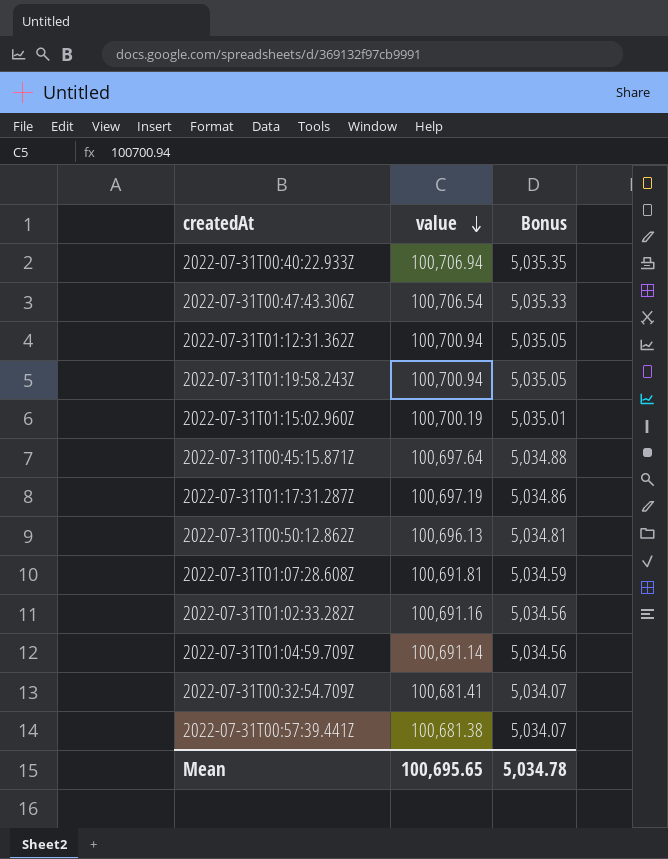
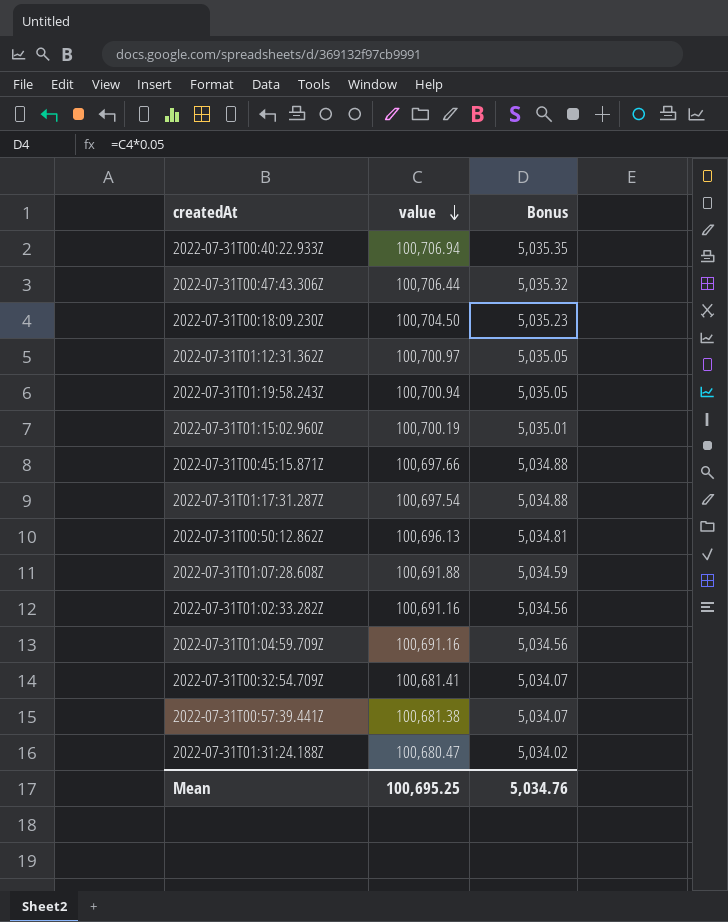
2022-07-31T00:47:43.306Z | value: 100,706.54 -> 100,706.44
2022-07-31T00:47:43.306Z | Bonus: 5,035.33 -> 5,035.32
row 2022-07-31T00:18:09.230Z: none -> 100,704.50 | 5,035.23
2022-07-31T01:12:31.362Z | value: 100,700.94 -> 100,700.97
2022-07-31T00:45:15.871Z | value: 100,697.64 -> 100,697.66
2022-07-31T01:17:31.287Z | value: 100,697.19 -> 100,697.54
2022-07-31T01:17:31.287Z | Bonus: 5,034.86 -> 5,034.88
2022-07-31T01:07:28.608Z | value: 100,691.81 -> 100,691.88
2022-07-31T01:04:59.709Z | value: 100,691.14 -> 100,691.16
row 2022-07-31T01:31:24.188Z: none -> 100,680.47 | 5,034.02
Mean | value: 100,695.65 -> 100,695.25
Mean | Bonus: 5,034.78 -> 5,034.76

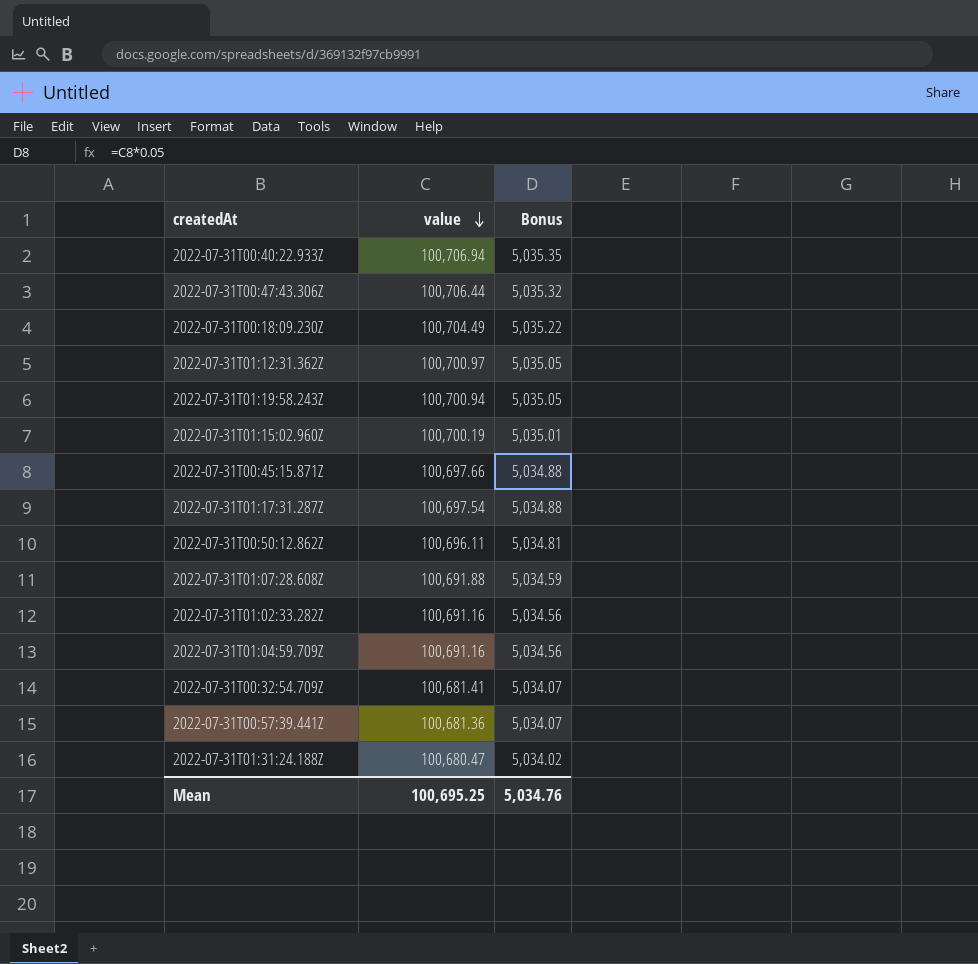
2022-07-31T00:18:09.230Z | value: 100,704.50 -> 100,704.49
2022-07-31T00:18:09.230Z | Bonus: 5,035.23 -> 5,035.22
2022-07-31T00:50:12.862Z | value: 100,696.13 -> 100,696.11
2022-07-31T00:57:39.441Z | value: 100,681.38 -> 100,681.36

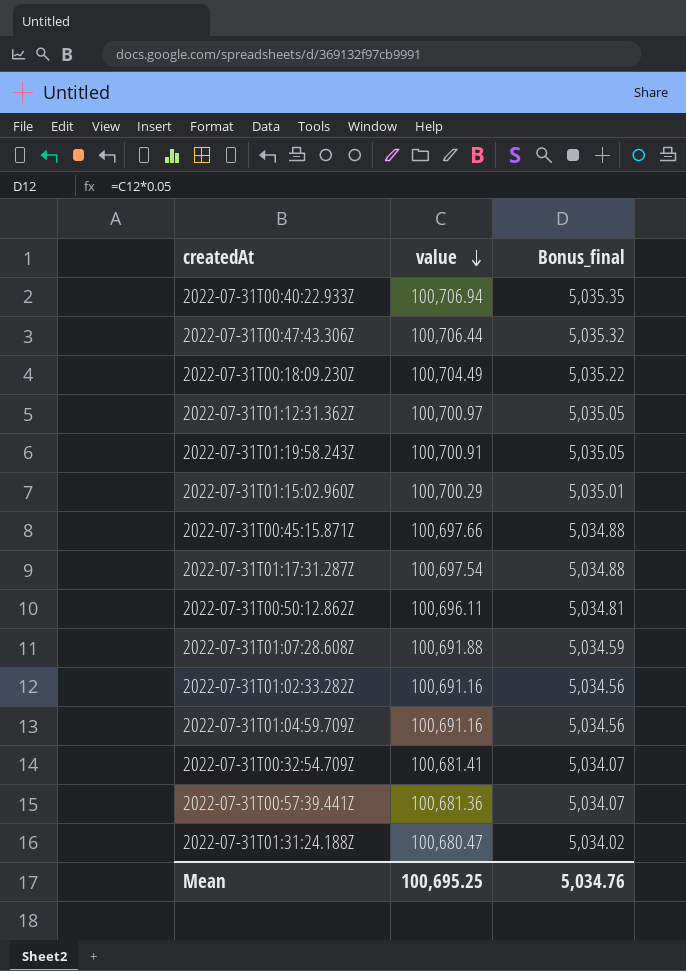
column name: Bonus -> Bonus_final
2022-07-31T01:19:58.243Z | value: 100,700.94 -> 100,700.91
2022-07-31T01:15:02.960Z | value: 100,700.19 -> 100,700.29

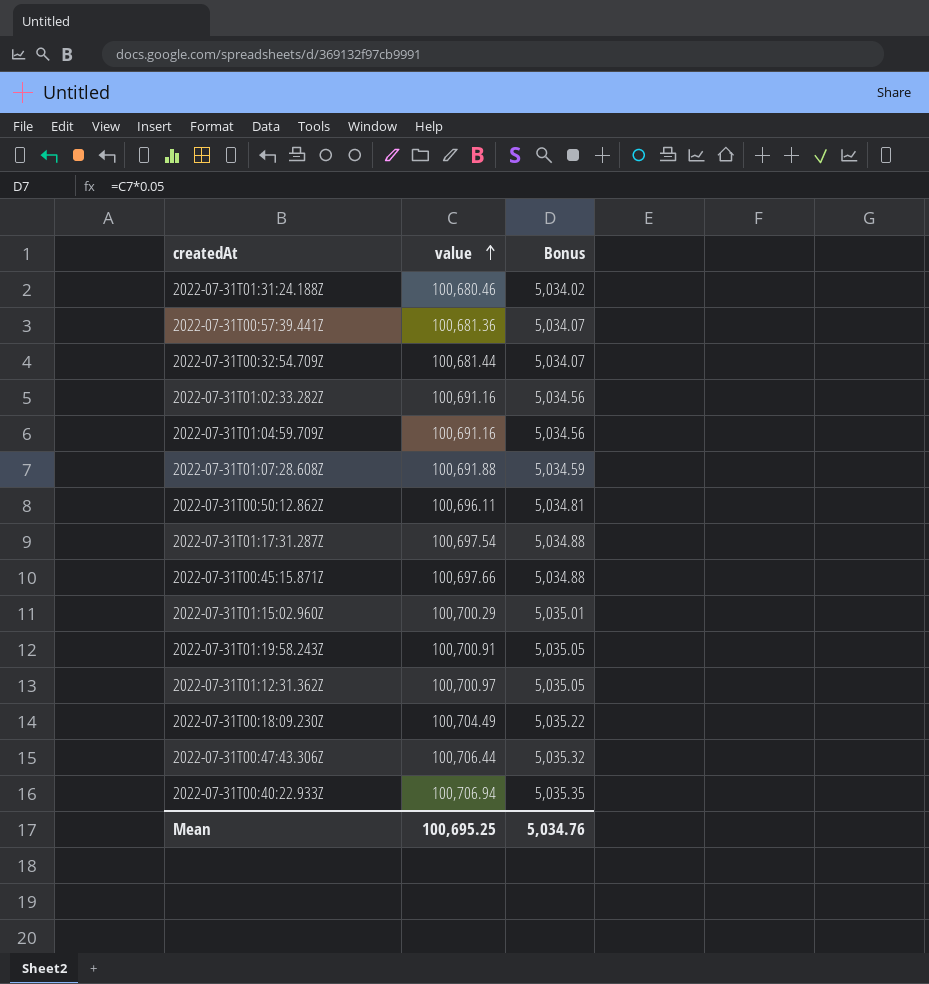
row order: value descending -> value ascending
column name: Bonus_final -> Bonus
2022-07-31T01:31:24.188Z | value: 100,680.47 -> 100,680.46
2022-07-31T00:32:54.709Z | value: 100,681.41 -> 100,681.44

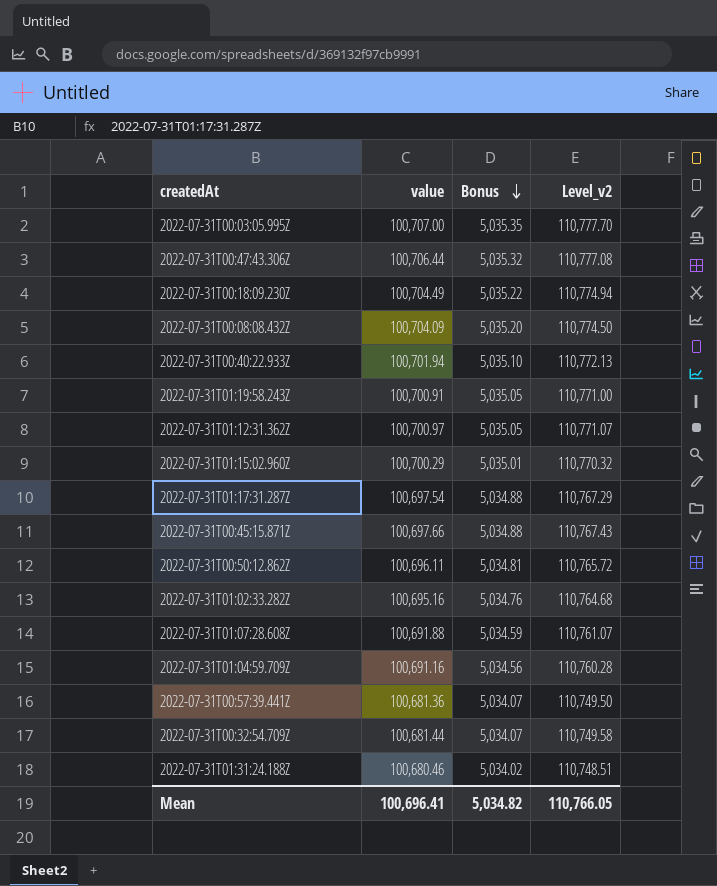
row order: value ascending -> Bonus descending
column Level_v2 | formula: none -> [value] * 1.1
row 2022-07-31T00:03:05.995Z: none -> 100,707.00 | 5,035.35 | 110,777.70
row 2022-07-31T00:08:08.432Z: none -> 100,704.09 | 5,035.20 | 110,774.50
2022-07-31T00:40:22.933Z | value: 100,706.94 -> 100,701.94
2022-07-31T00:40:22.933Z | Bonus: 5,035.35 -> 5,035.10
2022-07-31T01:02:33.282Z | value: 100,691.16 -> 100,695.16
2022-07-31T01:02:33.282Z | Bonus: 5,034.56 -> 5,034.76
Mean | value: 100,695.25 -> 100,696.41
Mean | Bonus: 5,034.76 -> 5,034.82

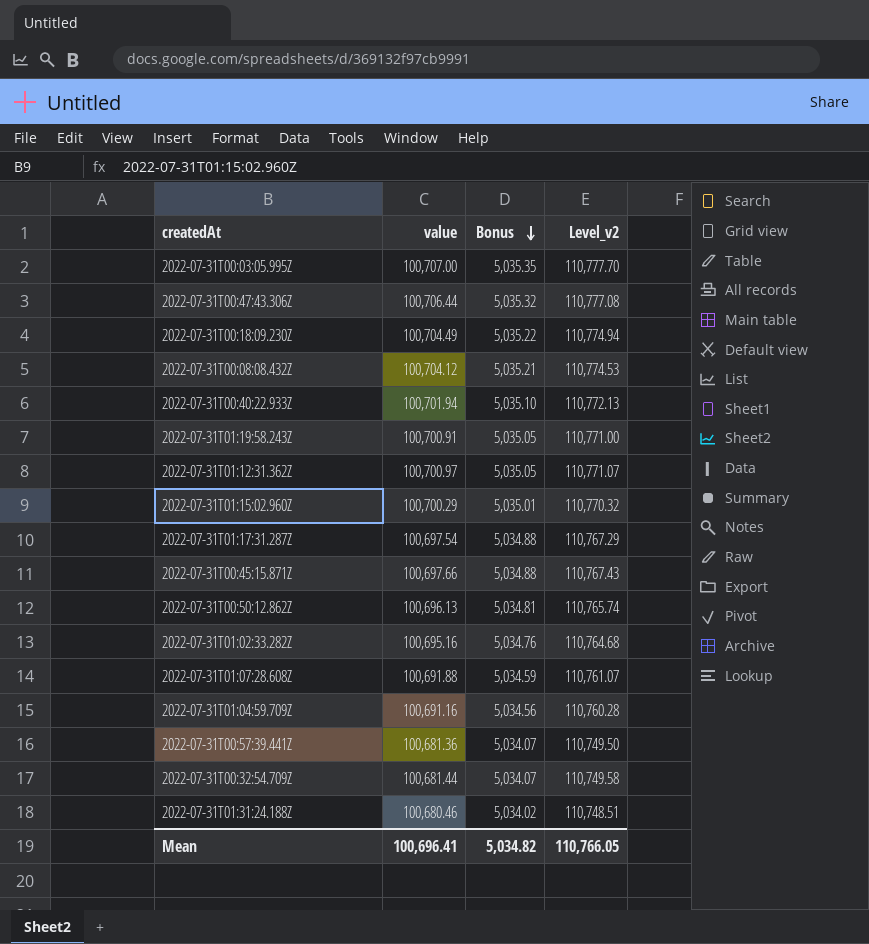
2022-07-31T00:08:08.432Z | value: 100,704.09 -> 100,704.12
2022-07-31T00:08:08.432Z | Bonus: 5,035.20 -> 5,035.21
2022-07-31T00:08:08.432Z | Level_v2: 110,774.50 -> 110,774.53
2022-07-31T00:50:12.862Z | value: 100,696.11 -> 100,696.13
2022-07-31T00:50:12.862Z | Level_v2: 110,765.72 -> 110,765.74

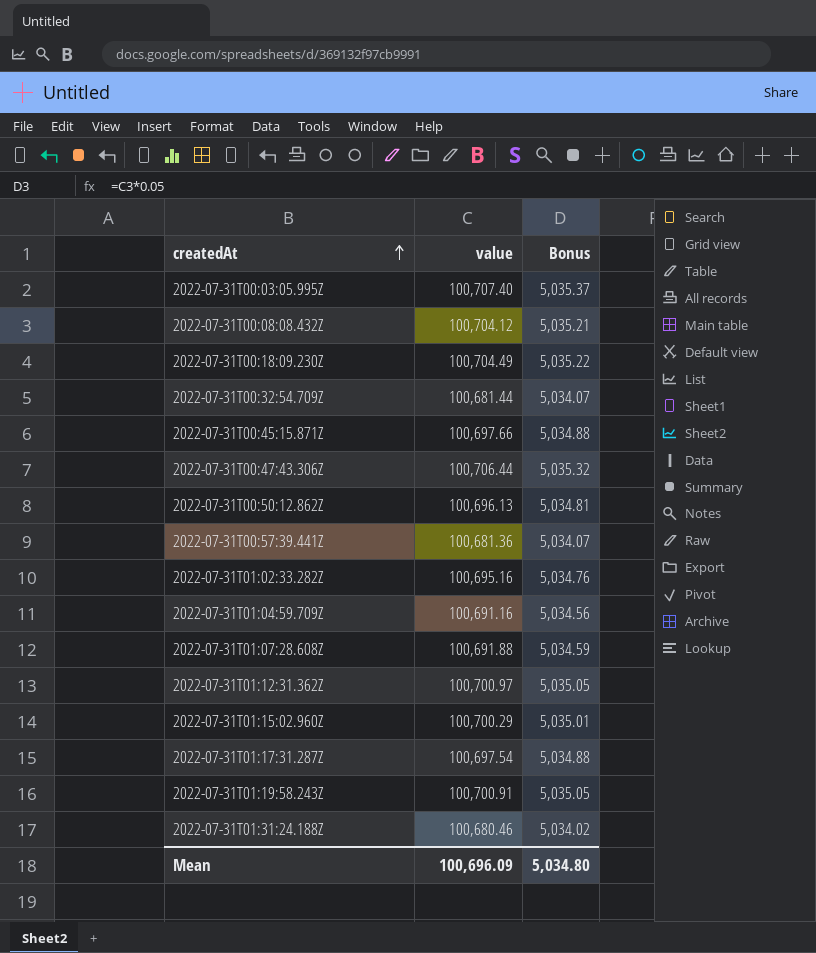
row order: Bonus descending -> createdAt ascending
column Level_v2 | formula: [value] * 1.1 -> none
row 2022-07-31T00:40:22.933Z: 100,701.94 | 5,035.10 | 110,772.13 -> none
2022-07-31T00:03:05.995Z | value: 100,707.00 -> 100,707.40
2022-07-31T00:03:05.995Z | Bonus: 5,035.35 -> 5,035.37
Mean | value: 100,696.41 -> 100,696.09
Mean | Bonus: 5,034.82 -> 5,034.80

